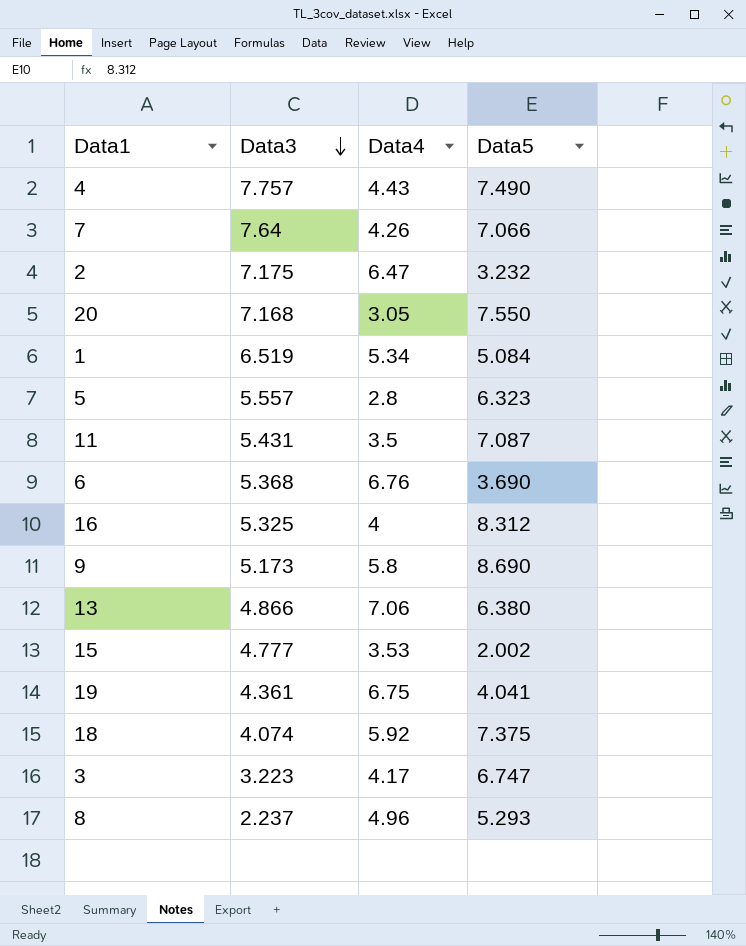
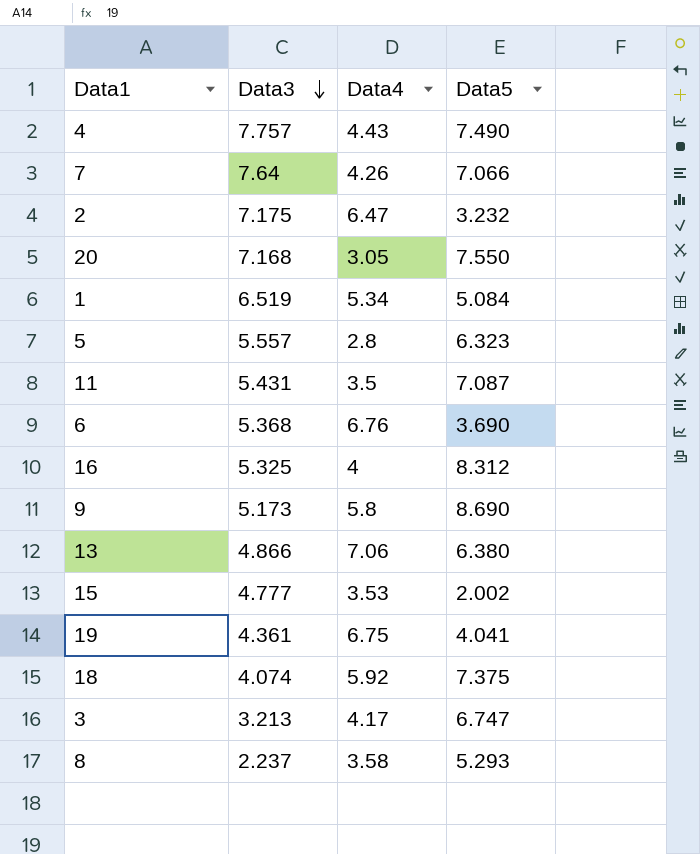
3 | Data3: 3.223 -> 3.213
8 | Data4: 4.96 -> 3.58

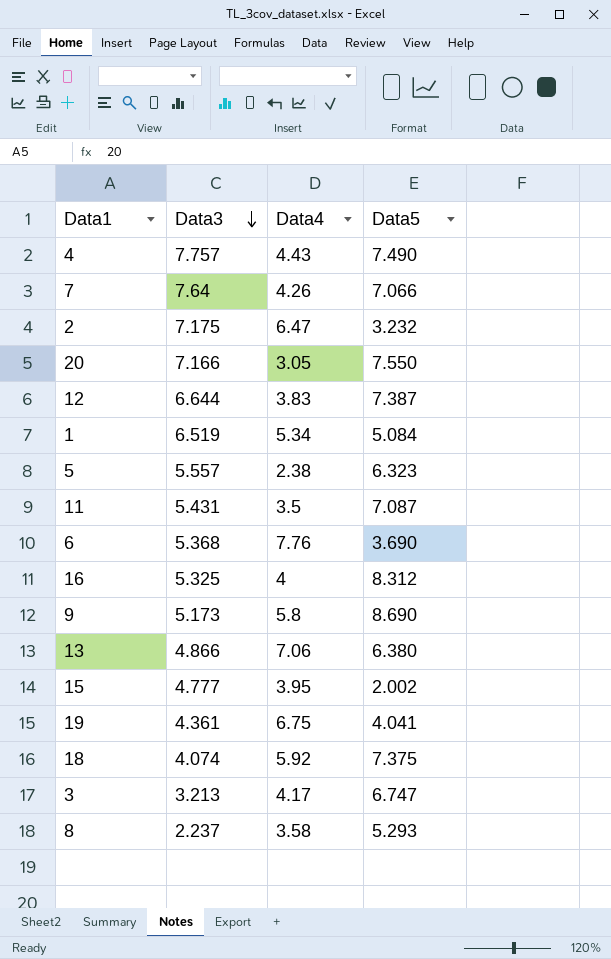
20 | Data3: 7.168 -> 7.166
row 12: none -> 6.644 | 3.83 | 7.387
5 | Data4: 2.8 -> 2.38
6 | Data4: 6.76 -> 7.76
15 | Data4: 3.53 -> 3.95

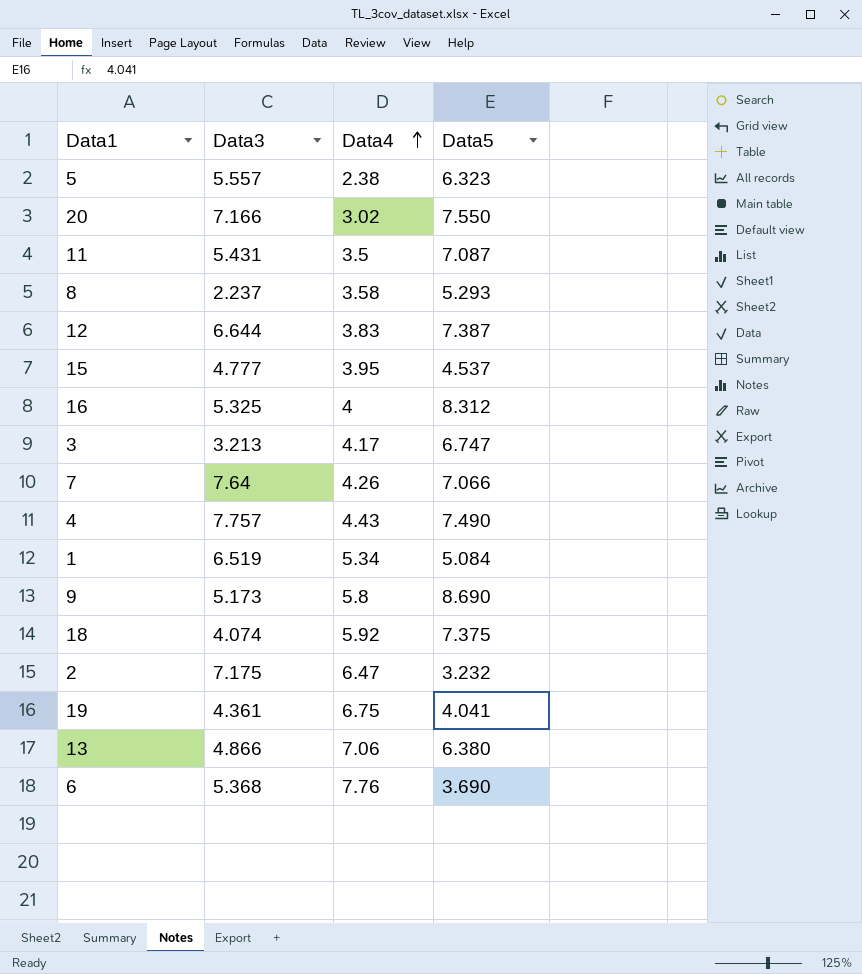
row order: Data3 descending -> Data4 ascending
20 | Data4: 3.05 -> 3.02
15 | Data5: 2.002 -> 4.537

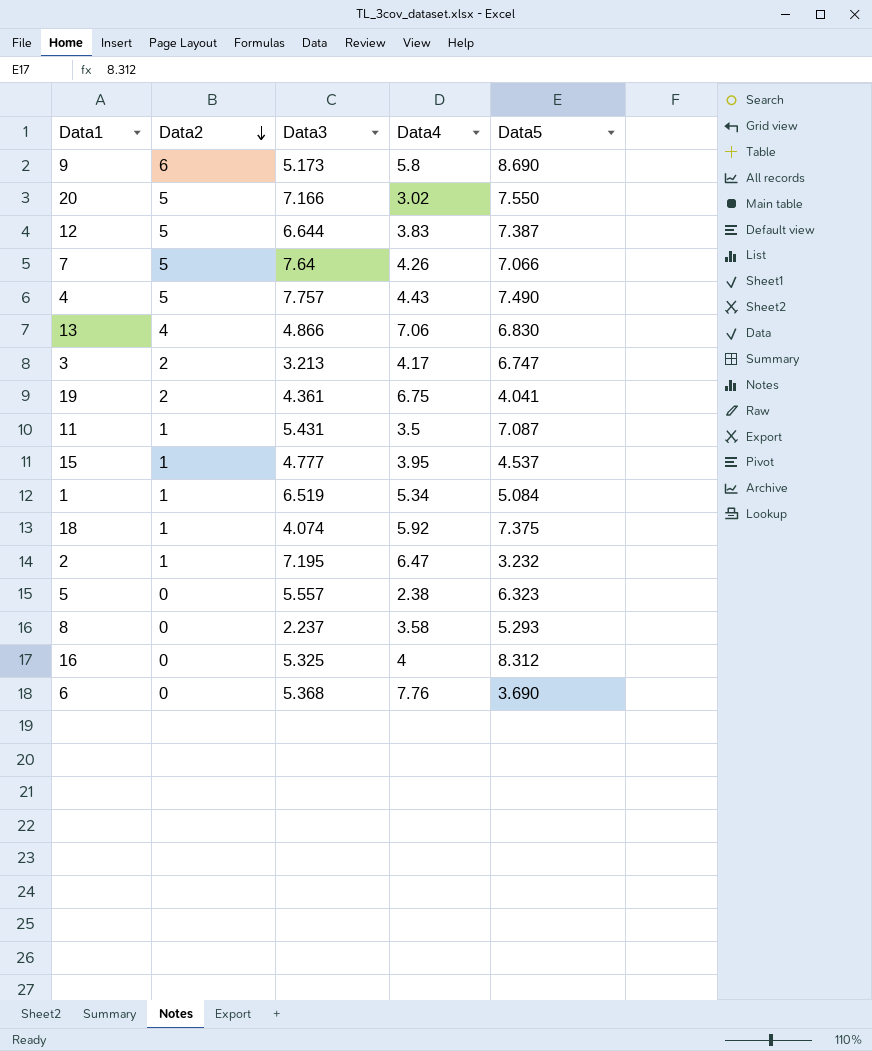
row order: Data4 ascending -> Data2 descending
column Data2 | position: none -> 2
13 | Data5: 6.380 -> 6.830
2 | Data3: 7.175 -> 7.195

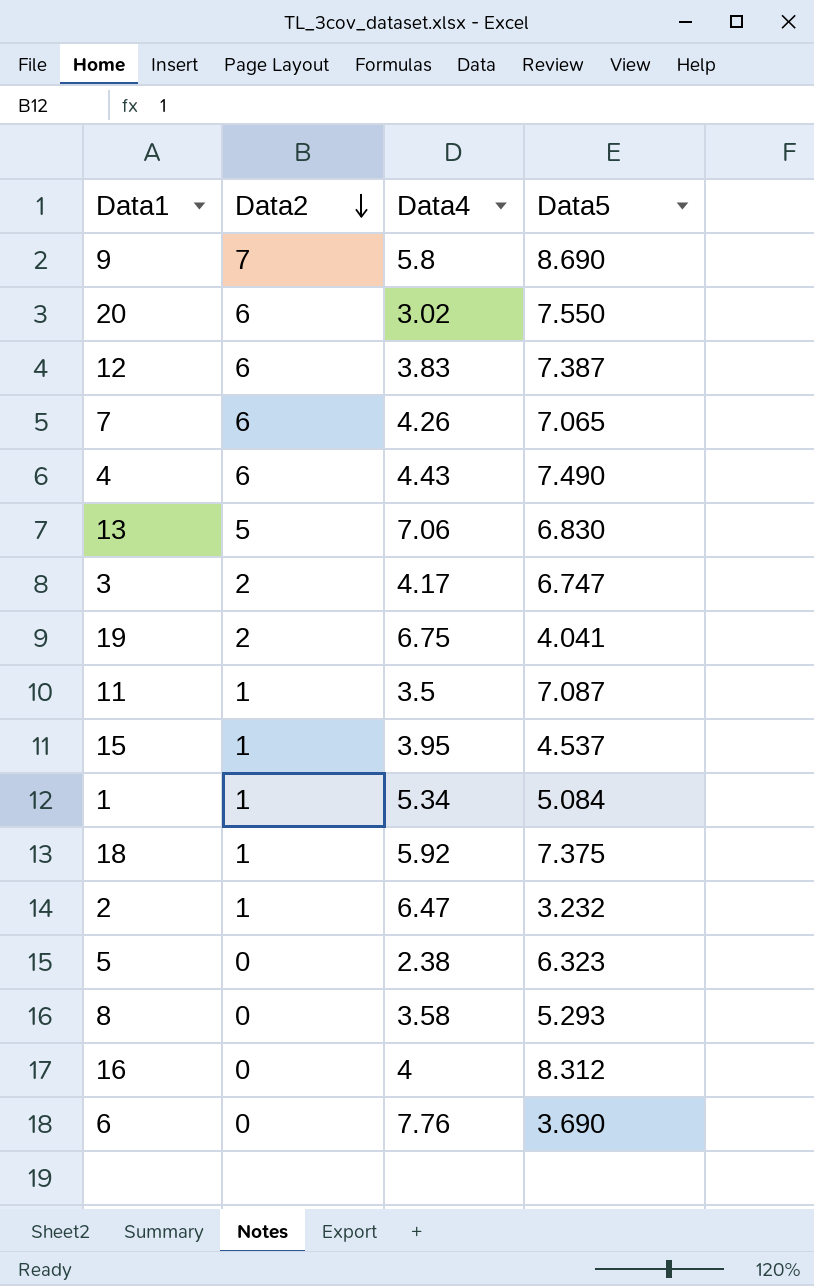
column Data3 | position: 3 -> none
9 | Data2: 6 -> 7
20 | Data2: 5 -> 6
12 | Data2: 5 -> 6
7 | Data2: 5 -> 6
7 | Data5: 7.066 -> 7.065
4 | Data2: 5 -> 6
13 | Data2: 4 -> 5

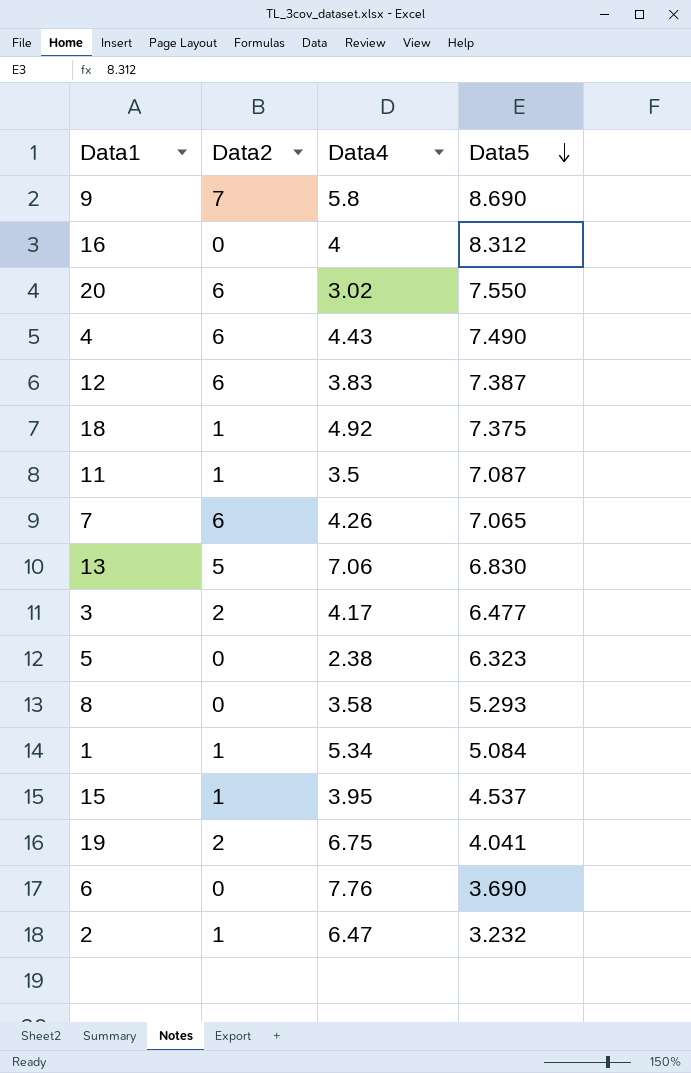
row order: Data2 descending -> Data5 descending
18 | Data4: 5.92 -> 4.92
3 | Data5: 6.747 -> 6.477

